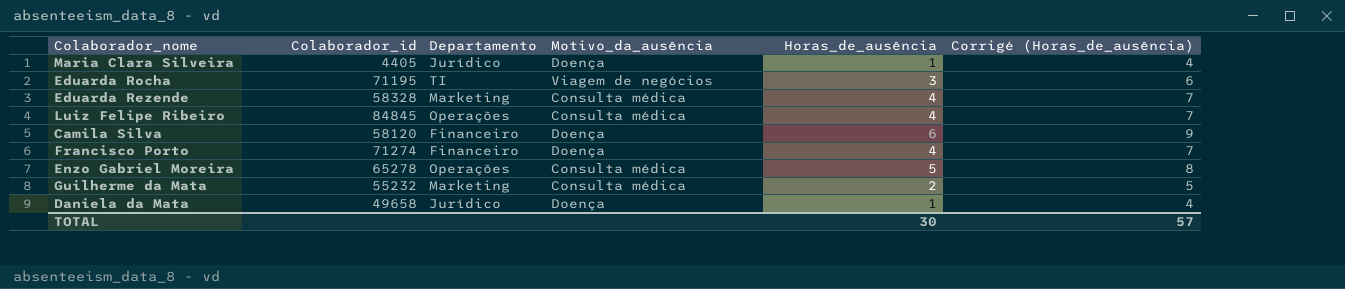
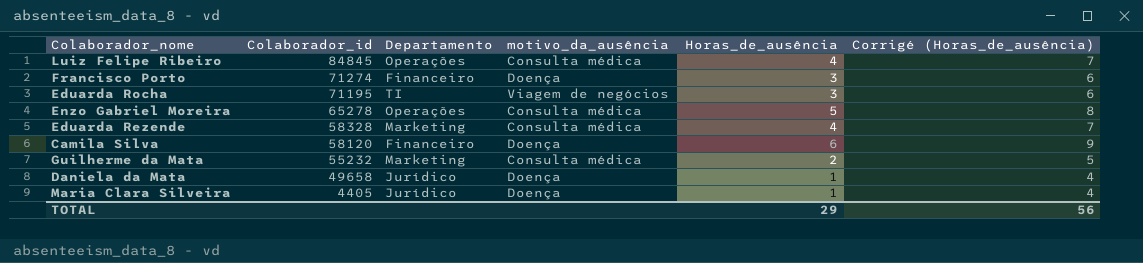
row order: none -> Colaborador_id descending
column name: Motivo_da_ausência -> motivo_da_ausência
Francisco Porto | Horas_de_ausência: 4 -> 3
Francisco Porto | Corrigé (Horas_de_ausência): 7 -> 6
TOTAL | Horas_de_ausência: 30 -> 29
TOTAL | Corrigé (Horas_de_ausência): 57 -> 56

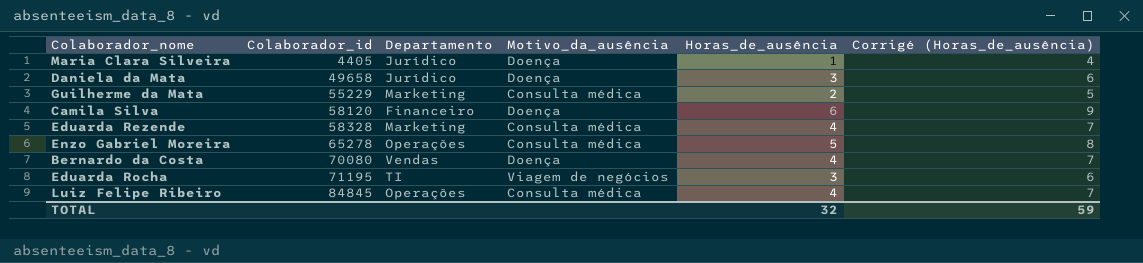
row order: Colaborador_id descending -> Colaborador_id ascending
column name: motivo_da_ausência -> Motivo_da_ausência
row Francisco Porto: 71274 | Financeiro | Doença | 3 | 6 -> none
Daniela da Mata | Horas_de_ausência: 1 -> 3
Daniela da Mata | Corrigé (Horas_de_ausência): 4 -> 6
Guilherme da Mata | Colaborador_id: 55232 -> 55229
row Bernardo da Costa: none -> 70080 | Vendas | Doença | 4 | 7
TOTAL | Horas_de_ausência: 29 -> 32
TOTAL | Corrigé (Horas_de_ausência): 56 -> 59

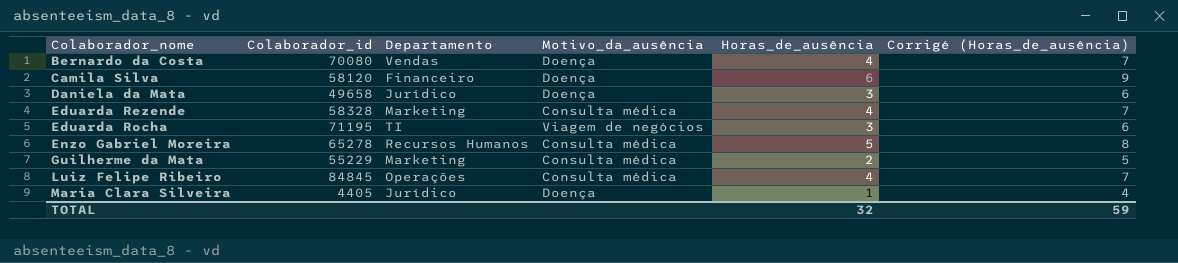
row order: Colaborador_id ascending -> Colaborador_nome ascending
Enzo Gabriel Moreira | Departamento: Operações -> Recursos Humanos

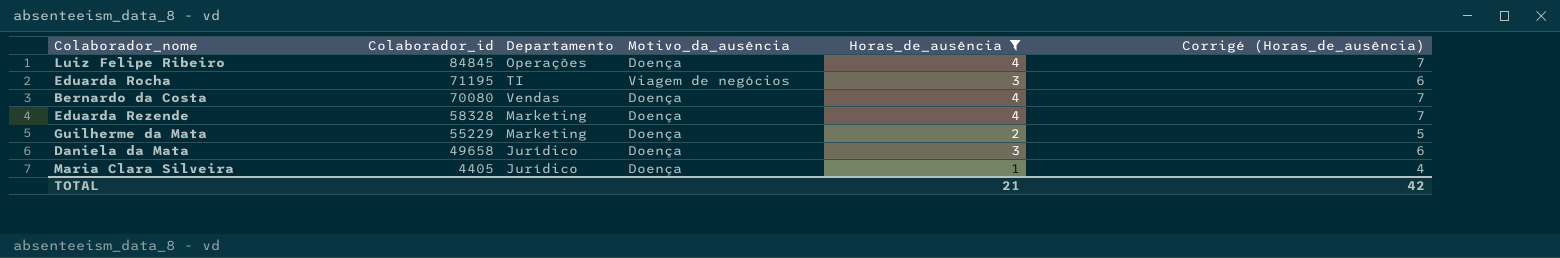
filter: none -> Horas_de_ausência <= 4
row order: Colaborador_nome ascending -> Colaborador_id descending
Luiz Felipe Ribeiro | Motivo_da_ausência: Consulta médica -> Doença
Eduarda Rezende | Motivo_da_ausência: Consulta médica -> Doença
Guilherme da Mata | Motivo_da_ausência: Consulta médica -> Doença
TOTAL | Horas_de_ausência: 32 -> 21
TOTAL | Corrigé (Horas_de_ausência): 59 -> 42

